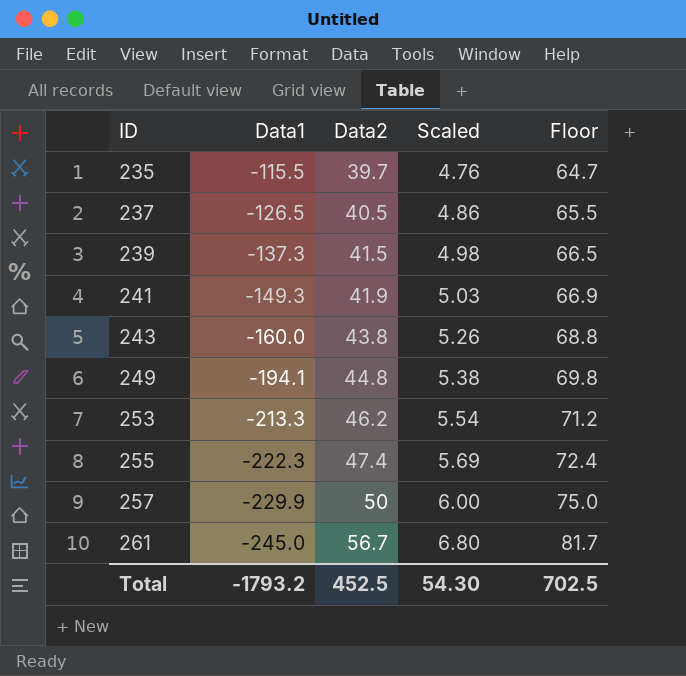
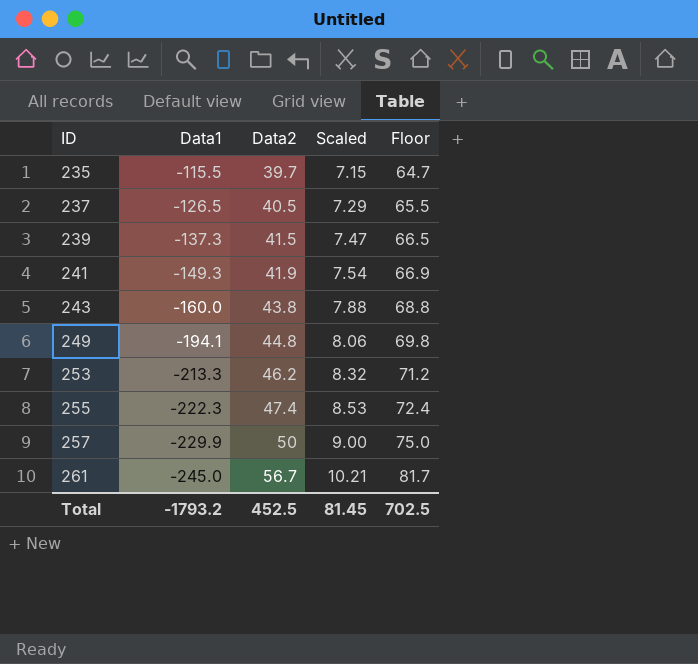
column Scaled | formula: [Data2] * 0.12 -> [Data2] * 0.18
Total | Scaled: 54.30 -> 81.45

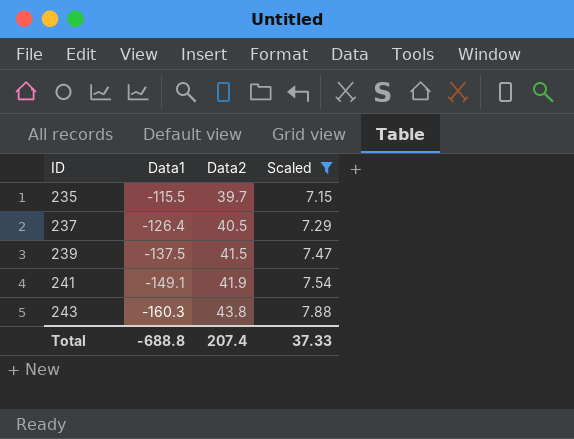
filter: none -> Scaled <= 7.88
column Floor | formula: [Data2] + 25 -> none
237 | Data1: -126.5 -> -126.4
239 | Data1: -137.3 -> -137.5
241 | Data1: -149.3 -> -149.1
243 | Data1: -160.0 -> -160.3
Total | Data1: -1793.2 -> -688.8
Total | Data2: 452.5 -> 207.4
Total | Scaled: 81.45 -> 37.33

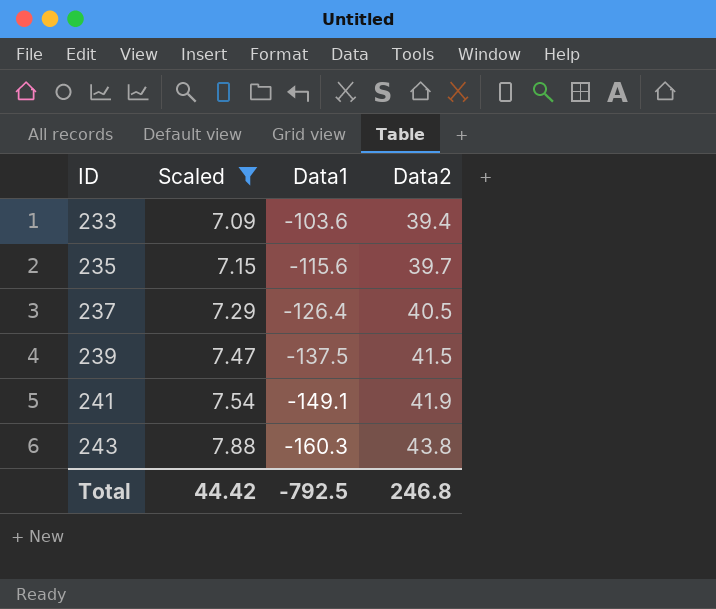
column Scaled | position: 4 -> 2
row 233: none -> 7.09 | -103.6 | 39.4
235 | Data1: -115.5 -> -115.6
Total | Scaled: 37.33 -> 44.42
Total | Data1: -688.8 -> -792.5
Total | Data2: 207.4 -> 246.8

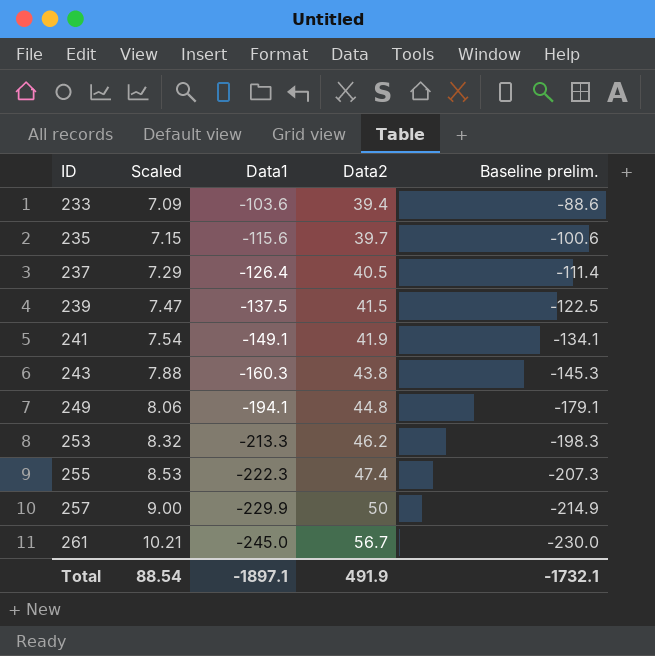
filter: Scaled <= 7.88 -> none
column Baseline prelim. | formula: none -> [Data1] + 15
Total | Scaled: 44.42 -> 88.54
Total | Data1: -792.5 -> -1897.1
Total | Data2: 246.8 -> 491.9

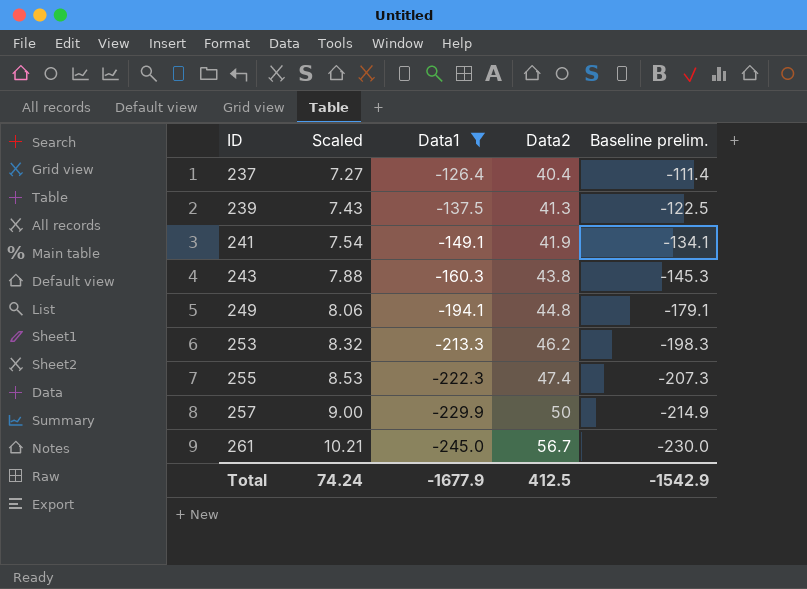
filter: none -> Data1 <= -126.4
237 | Scaled: 7.29 -> 7.27
237 | Data2: 40.5 -> 40.4
239 | Scaled: 7.47 -> 7.43
239 | Data2: 41.5 -> 41.3
Total | Scaled: 88.54 -> 74.24
Total | Data1: -1897.1 -> -1677.9
Total | Data2: 491.9 -> 412.5
Total | Baseline prelim.: -1732.1 -> -1542.9

